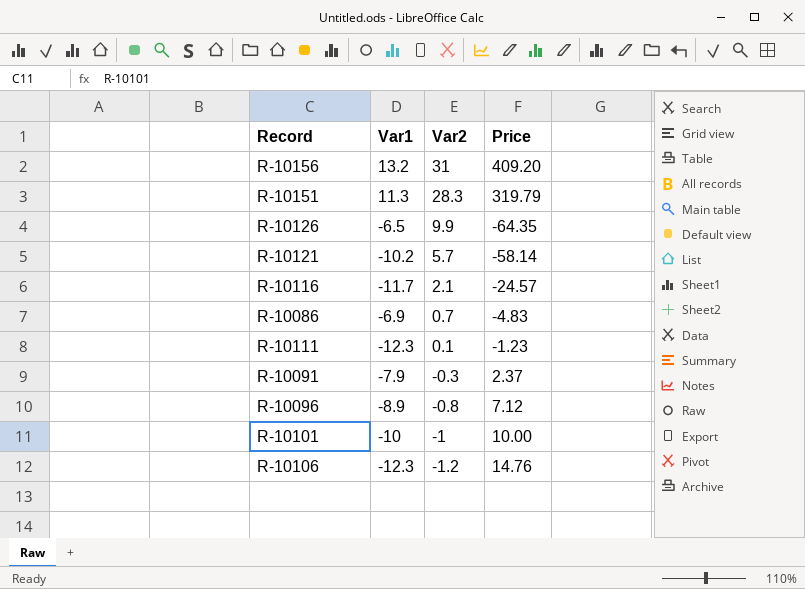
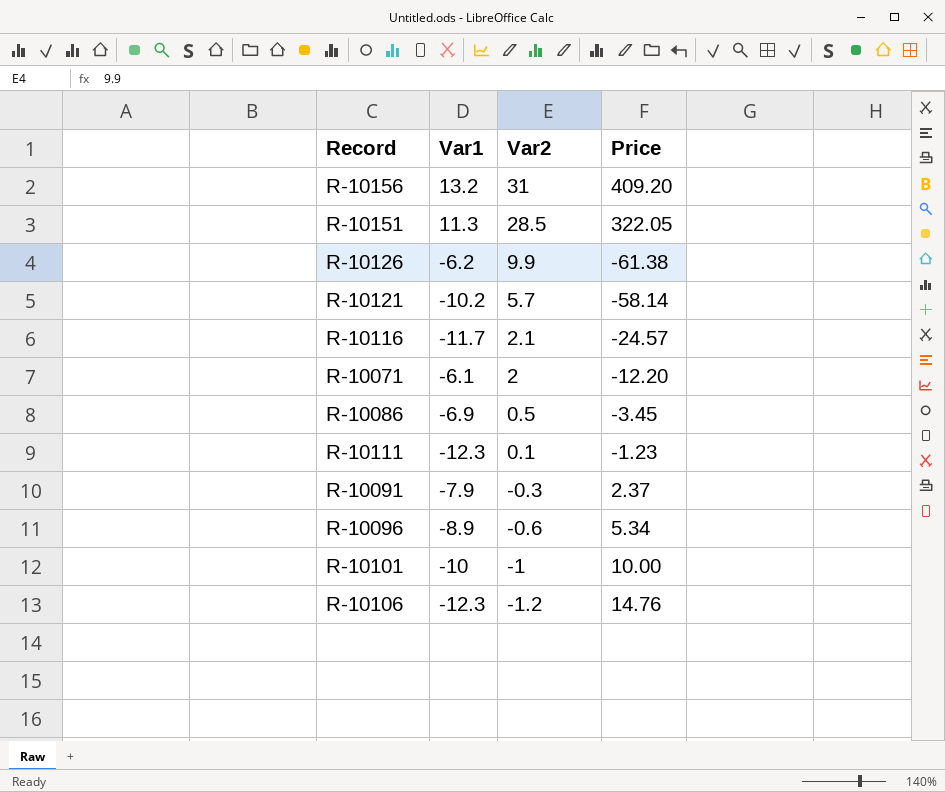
R-10151 | Var2: 28.3 -> 28.5
R-10151 | Price: 319.79 -> 322.05
R-10126 | Var1: -6.5 -> -6.2
R-10126 | Price: -64.35 -> -61.38
row R-10071: none -> -6.1 | 2 | -12.20
R-10086 | Var2: 0.7 -> 0.5
R-10086 | Price: -4.83 -> -3.45
R-10096 | Var2: -0.8 -> -0.6
R-10096 | Price: 7.12 -> 5.34

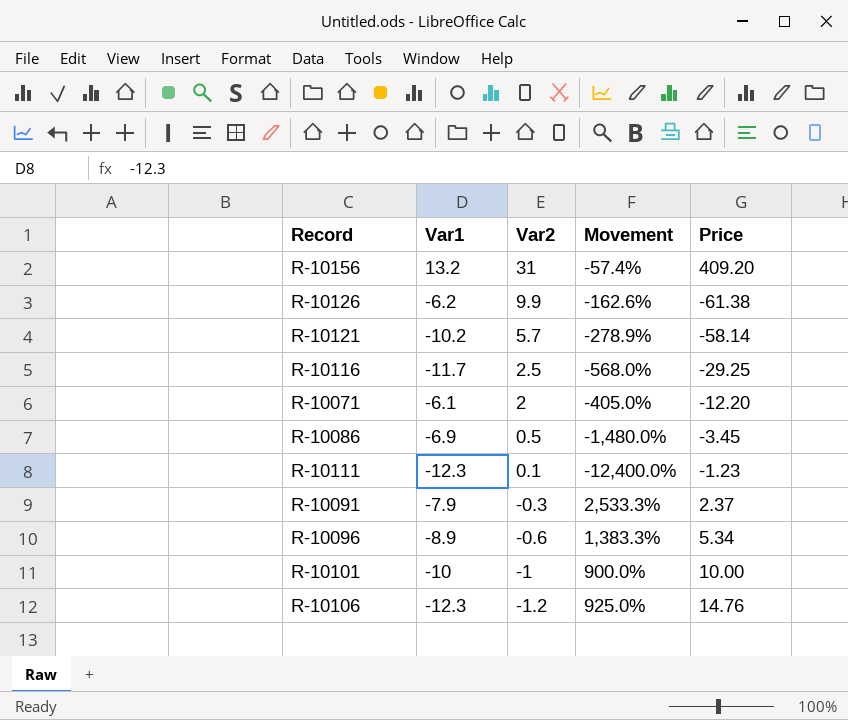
column Movement | formula: none -> ([Var1] - [Var2]) / [Var2]
row R-10151: 11.3 | 28.5 | 322.05 -> none
R-10116 | Var2: 2.1 -> 2.5
R-10116 | Price: -24.57 -> -29.25

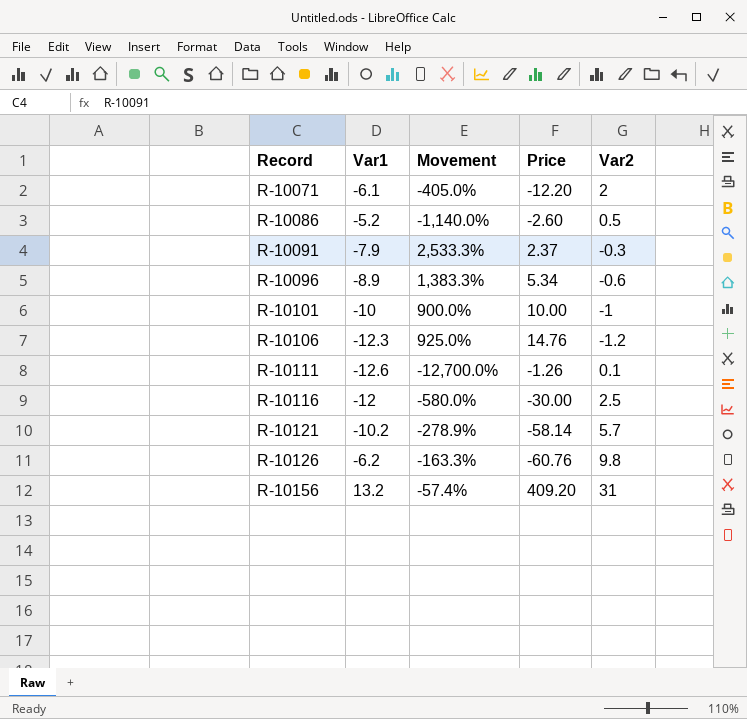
row order: Var2 descending -> Record ascending
column Var2 | position: 3 -> 5
R-10086 | Var1: -6.9 -> -5.2
R-10086 | Movement: -1,480.0% -> -1,140.0%
R-10086 | Price: -3.45 -> -2.60
R-10111 | Var1: -12.3 -> -12.6
R-10111 | Movement: -12,400.0% -> -12,700.0%
R-10111 | Price: -1.23 -> -1.26
R-10116 | Var1: -11.7 -> -12
R-10116 | Movement: -568.0% -> -580.0%
R-10116 | Price: -29.25 -> -30.00
R-10126 | Movement: -162.6% -> -163.3%
R-10126 | Price: -61.38 -> -60.76
R-10126 | Var2: 9.9 -> 9.8

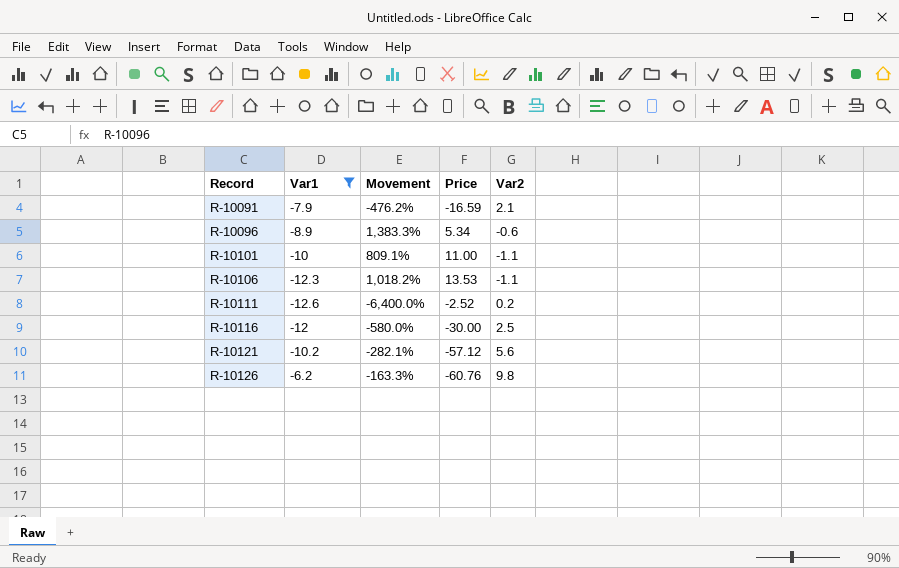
filter: none -> Var1 <= -6.2
R-10091 | Movement: 2,533.3% -> -476.2%
R-10091 | Price: 2.37 -> -16.59
R-10091 | Var2: -0.3 -> 2.1
R-10101 | Movement: 900.0% -> 809.1%
R-10101 | Price: 10.00 -> 11.00
R-10101 | Var2: -1 -> -1.1
R-10106 | Movement: 925.0% -> 1,018.2%
R-10106 | Price: 14.76 -> 13.53
R-10106 | Var2: -1.2 -> -1.1
R-10111 | Movement: -12,700.0% -> -6,400.0%
R-10111 | Price: -1.26 -> -2.52
R-10111 | Var2: 0.1 -> 0.2
R-10121 | Movement: -278.9% -> -282.1%
R-10121 | Price: -58.14 -> -57.12
R-10121 | Var2: 5.7 -> 5.6

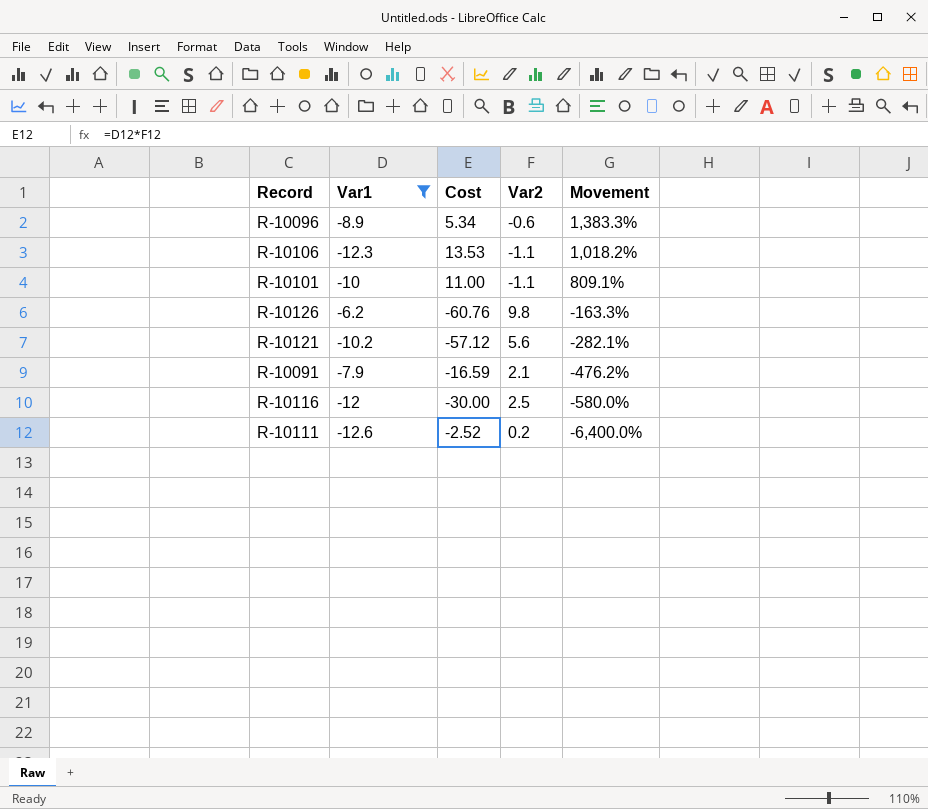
row order: Record ascending -> Movement descending
column name: Price -> Cost
column Movement | position: 3 -> 5

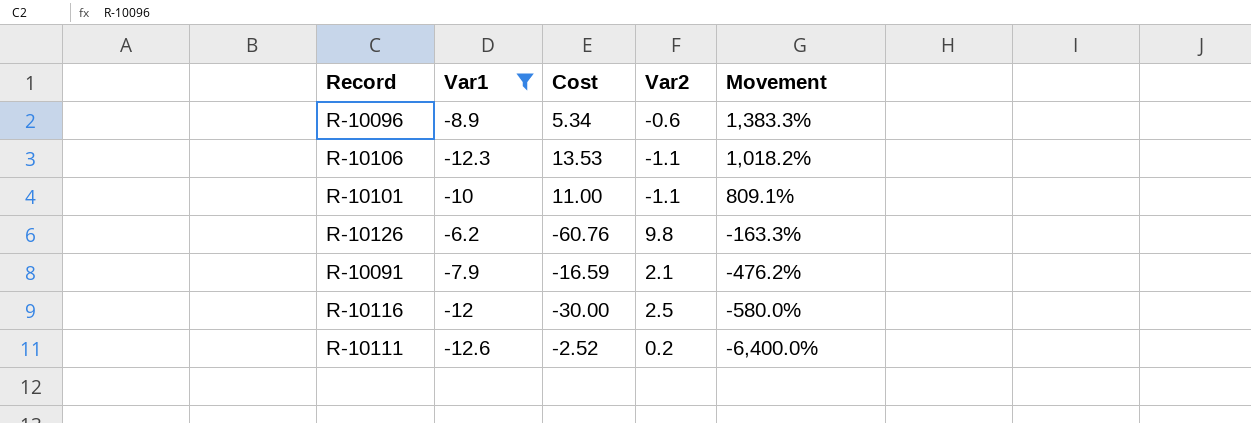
row R-10121: -10.2 | -57.12 | 5.6 | -282.1% -> none

